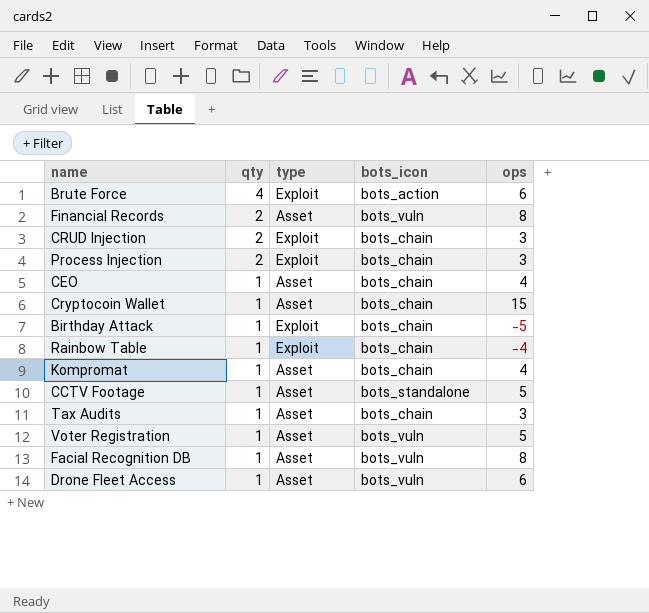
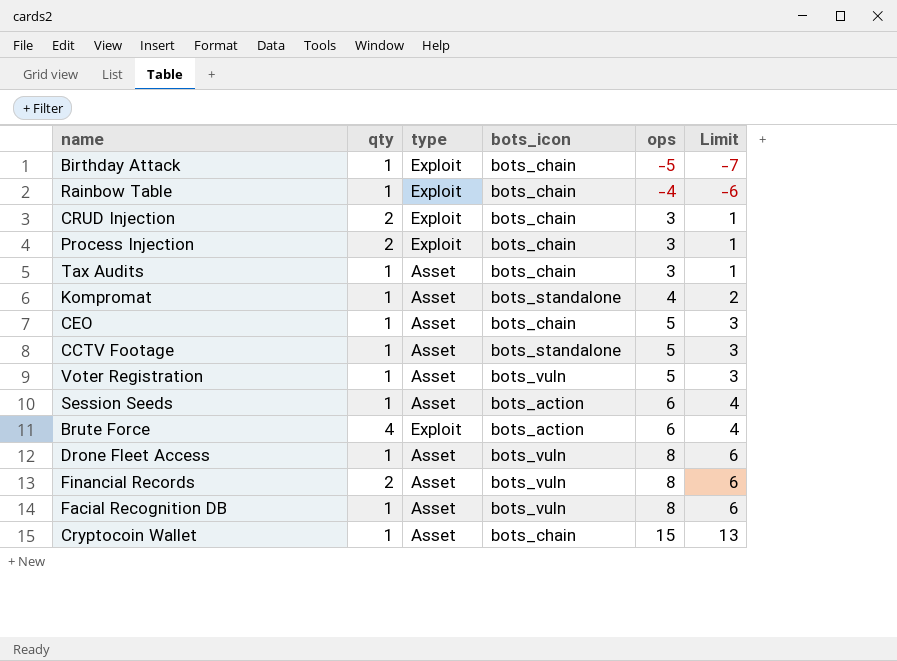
row order: qty descending -> ops ascending
column Limit | formula: none -> [ops] - 2
Kompromat | bots_icon: bots_chain -> bots_standalone
CEO | ops: 4 -> 5
row Session Seeds: none -> 1 | Asset | bots_action | 6 | 4
Drone Fleet Access | ops: 6 -> 8

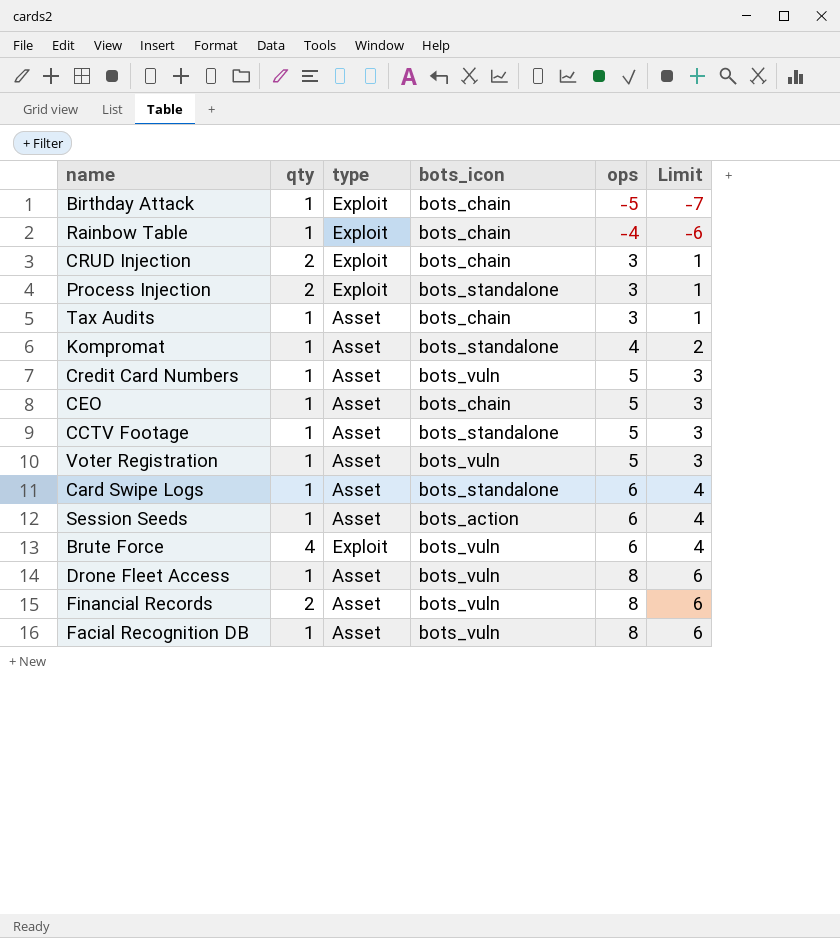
row Cryptocoin Wallet: 1 | Asset | bots_chain | 15 | 13 -> none
Process Injection | bots_icon: bots_chain -> bots_standalone
row Credit Card Numbers: none -> 1 | Asset | bots_vuln | 5 | 3
row Card Swipe Logs: none -> 1 | Asset | bots_standalone | 6 | 4
Brute Force | bots_icon: bots_action -> bots_vuln

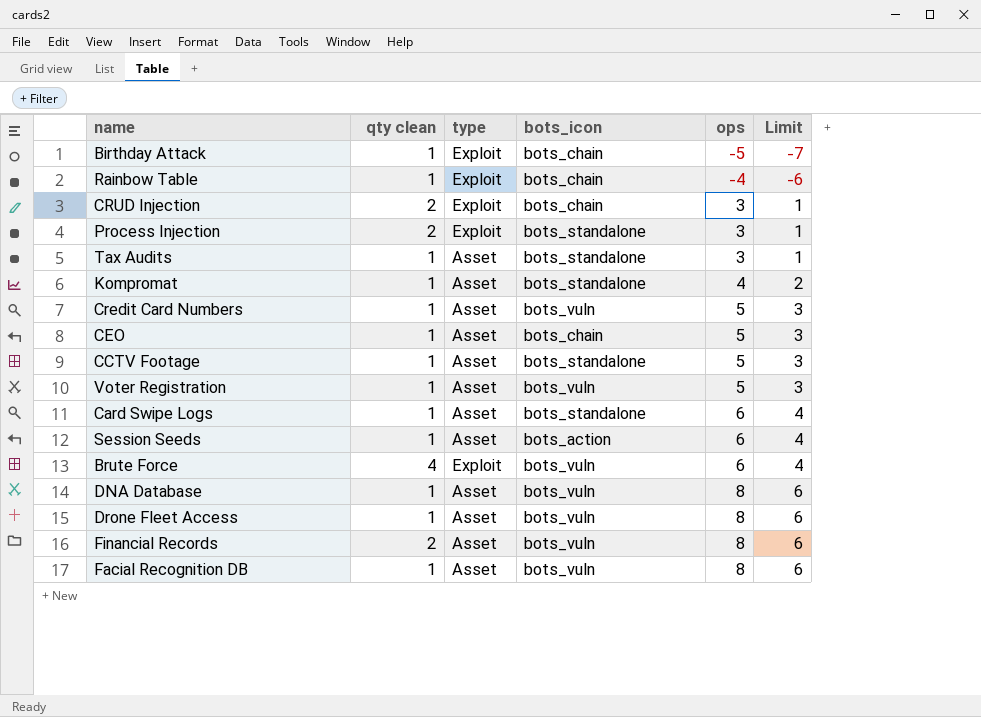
column name: qty -> qty clean
Tax Audits | bots_icon: bots_chain -> bots_standalone
row DNA Database: none -> 1 | Asset | bots_vuln | 8 | 6

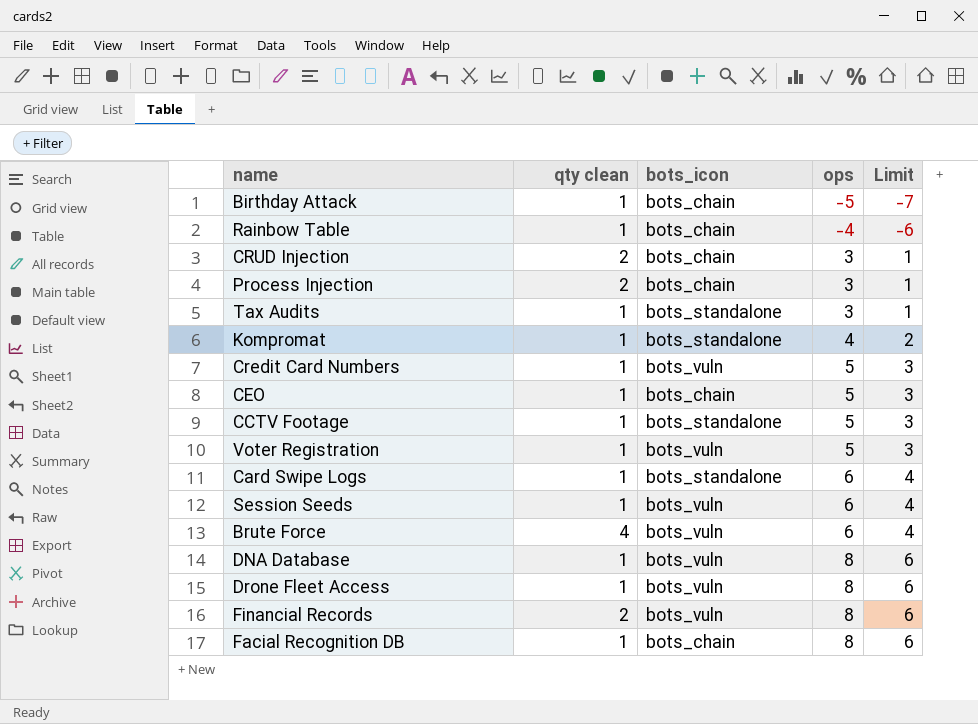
column type | position: 3 -> none
Process Injection | bots_icon: bots_standalone -> bots_chain
Session Seeds | bots_icon: bots_action -> bots_vuln
Facial Recognition DB | bots_icon: bots_vuln -> bots_chain

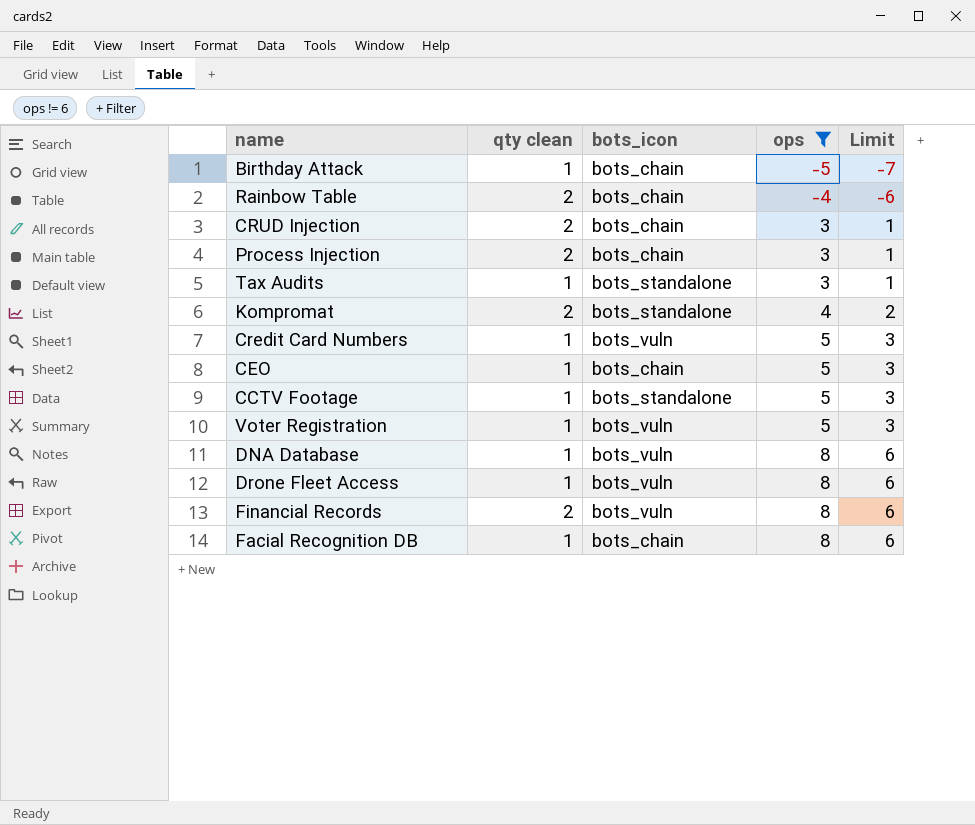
filter: none -> ops != 6
Rainbow Table | qty clean: 1 -> 2
Kompromat | qty clean: 1 -> 2

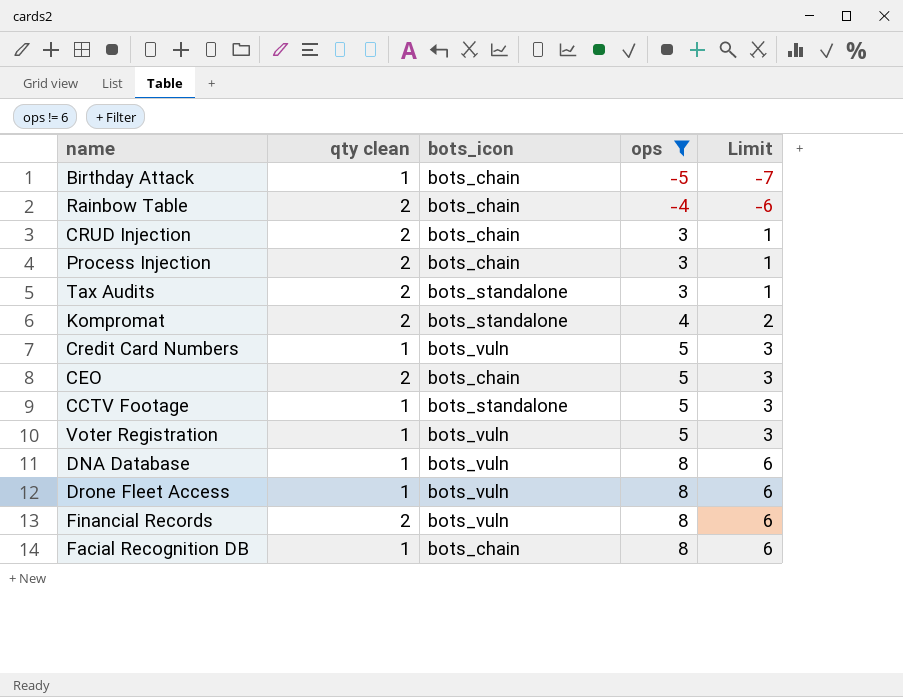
Tax Audits | qty clean: 1 -> 2
CEO | qty clean: 1 -> 2

